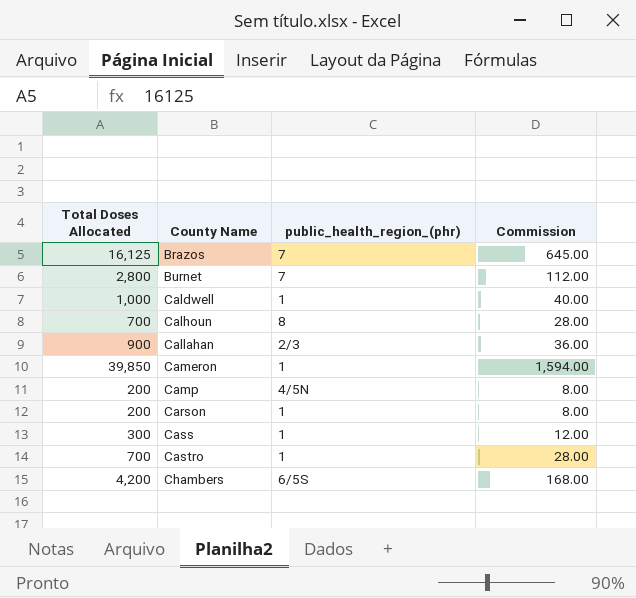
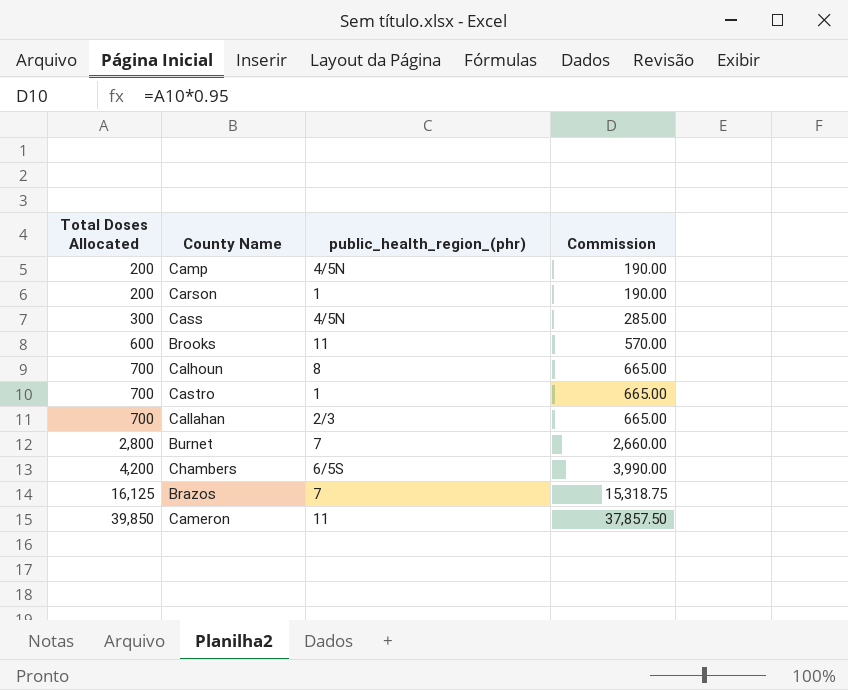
row order: County Name ascending -> Total Doses Allocated ascending
column Commission | formula: [Total Doses Allocated] * 0.04 -> [Total Doses Allocated] * 0.95
row Caldwell: 1,000 | 1 | 40.00 -> none
Cass | public_health_region_(phr): 1 -> 4/5N
row Brooks: none -> 600 | 11 | 570.00
Callahan | Total Doses Allocated: 900 -> 700
Cameron | public_health_region_(phr): 1 -> 11

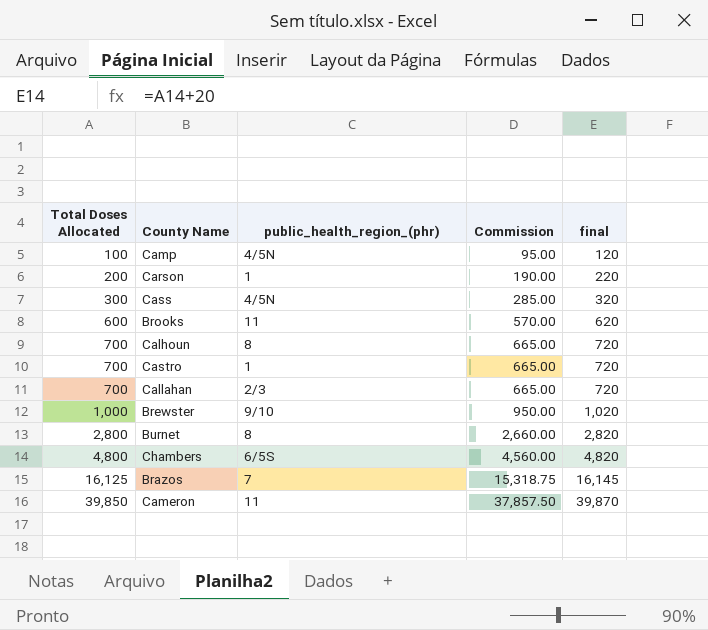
column final | formula: none -> [Total Doses Allocated] + 20
Camp | Total Doses Allocated: 200 -> 100
Camp | Commission: 190.00 -> 95.00
row Brewster: none -> 1,000 | 9/10 | 950.00 | 1,020
Burnet | public_health_region_(phr): 7 -> 8
Chambers | Total Doses Allocated: 4,200 -> 4,800
Chambers | Commission: 3,990.00 -> 4,560.00

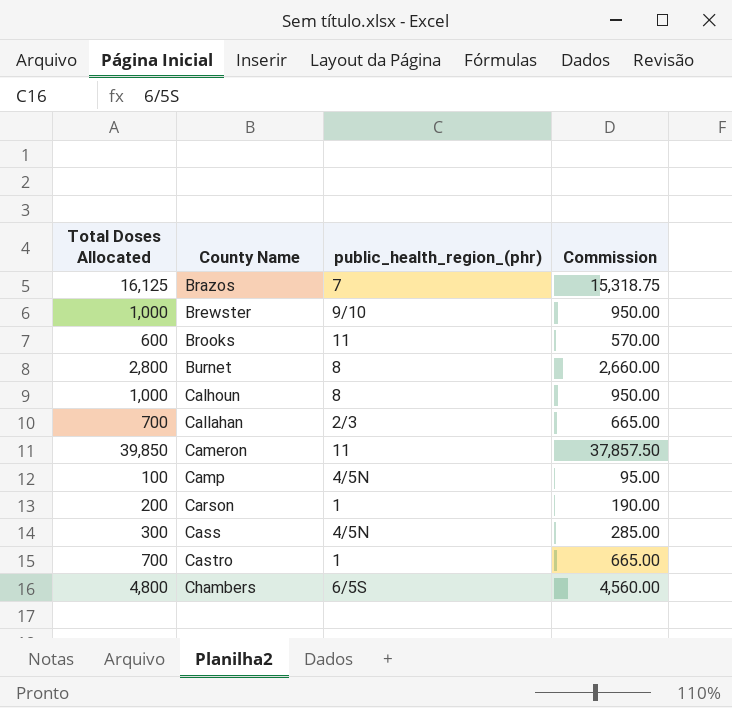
row order: Total Doses Allocated ascending -> County Name ascending
column final | formula: [Total Doses Allocated] + 20 -> none
Calhoun | Total Doses Allocated: 700 -> 1,000
Calhoun | Commission: 665.00 -> 950.00

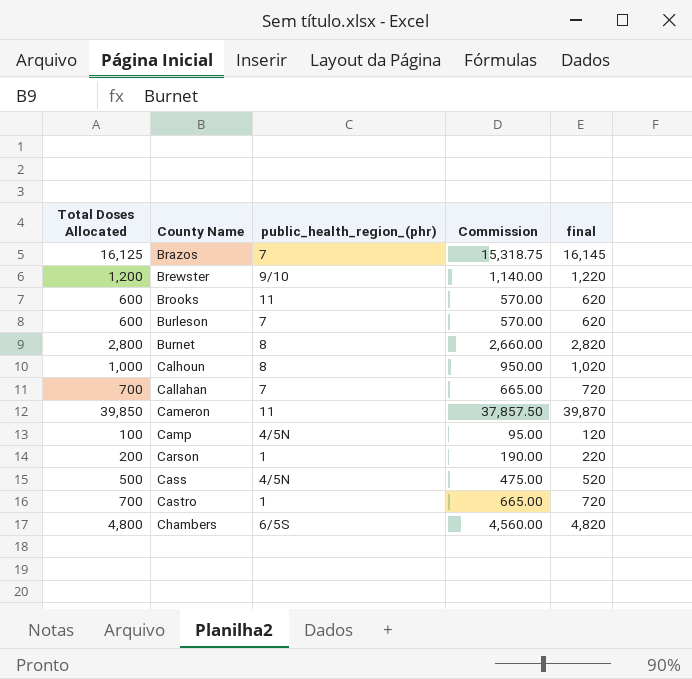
column final | formula: none -> [Total Doses Allocated] + 20
Brewster | Total Doses Allocated: 1,000 -> 1,200
Brewster | Commission: 950.00 -> 1,140.00
row Burleson: none -> 600 | 7 | 570.00 | 620
Callahan | public_health_region_(phr): 2/3 -> 7
Cass | Total Doses Allocated: 300 -> 500
Cass | Commission: 285.00 -> 475.00

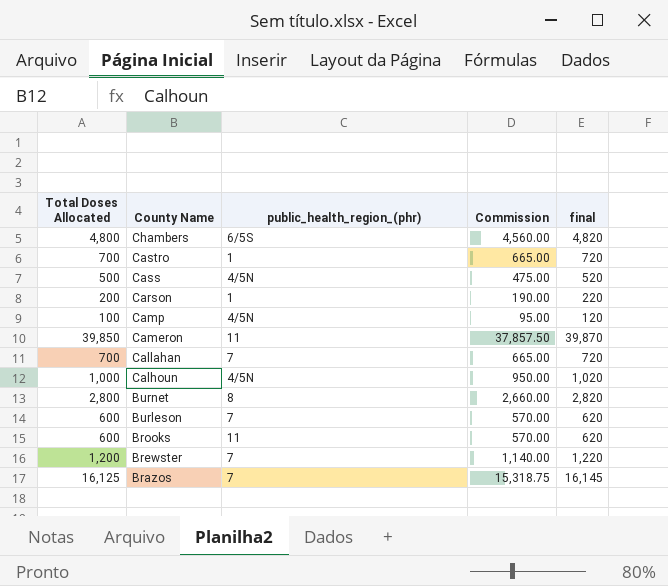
row order: County Name ascending -> County Name descending
Calhoun | public_health_region_(phr): 8 -> 4/5N
Brewster | public_health_region_(phr): 9/10 -> 7

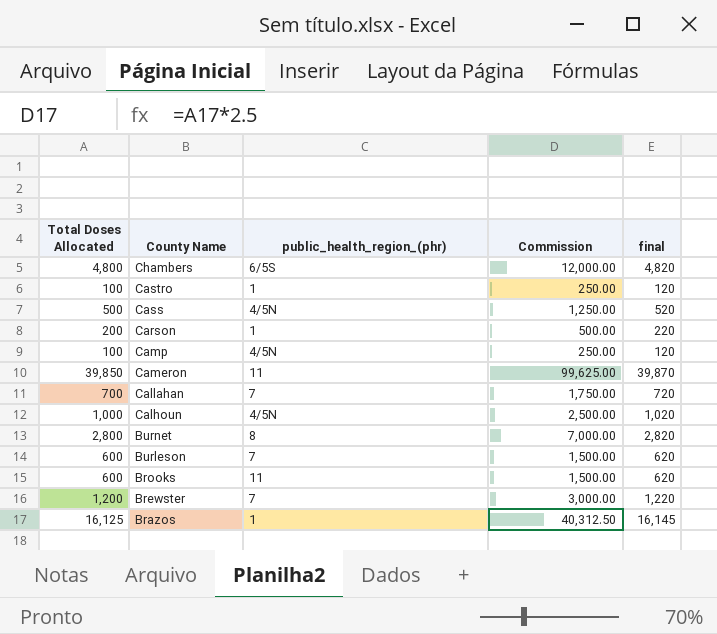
column Commission | formula: [Total Doses Allocated] * 0.95 -> [Total Doses Allocated] * 2.5
Castro | Total Doses Allocated: 700 -> 100
Castro | final: 720 -> 120
Brazos | public_health_region_(phr): 7 -> 1

